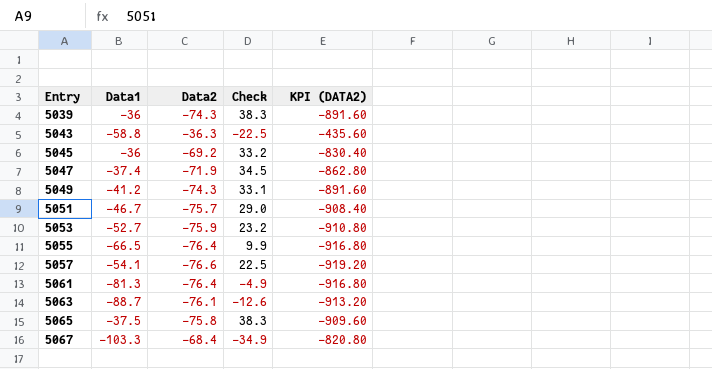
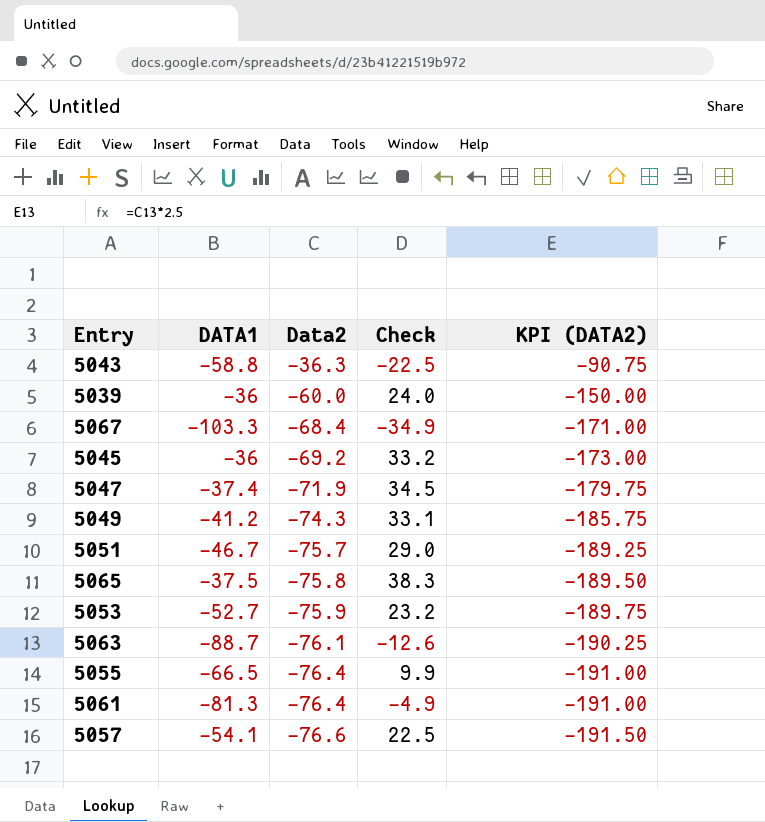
row order: Entry ascending -> Data2 descending
column name: Data1 -> DATA1
column KPI (DATA2) | formula: [Data2] * 12 -> [Data2] * 2.5
5039 | Data2: -74.3 -> -60.0
5039 | Check: 38.3 -> 24.0

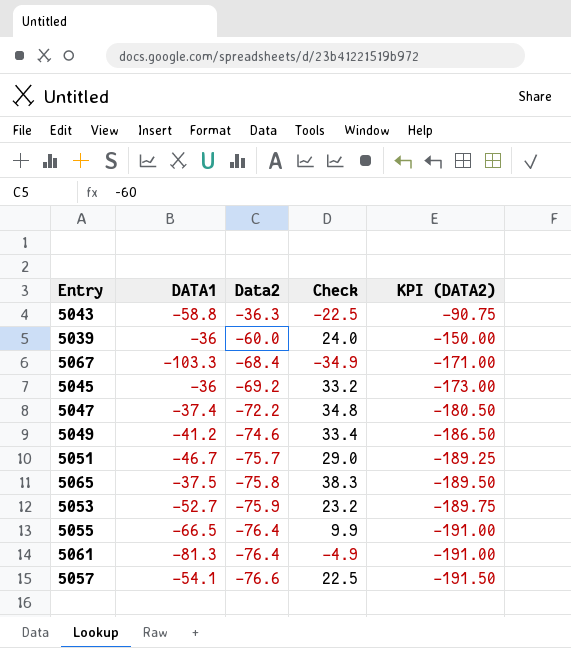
row 5063: -88.7 | -76.1 | -12.6 | -190.25 -> none
5047 | Data2: -71.9 -> -72.2
5047 | Check: 34.5 -> 34.8
5047 | KPI (DATA2): -179.75 -> -180.50
5049 | Data2: -74.3 -> -74.6
5049 | Check: 33.1 -> 33.4
5049 | KPI (DATA2): -185.75 -> -186.50

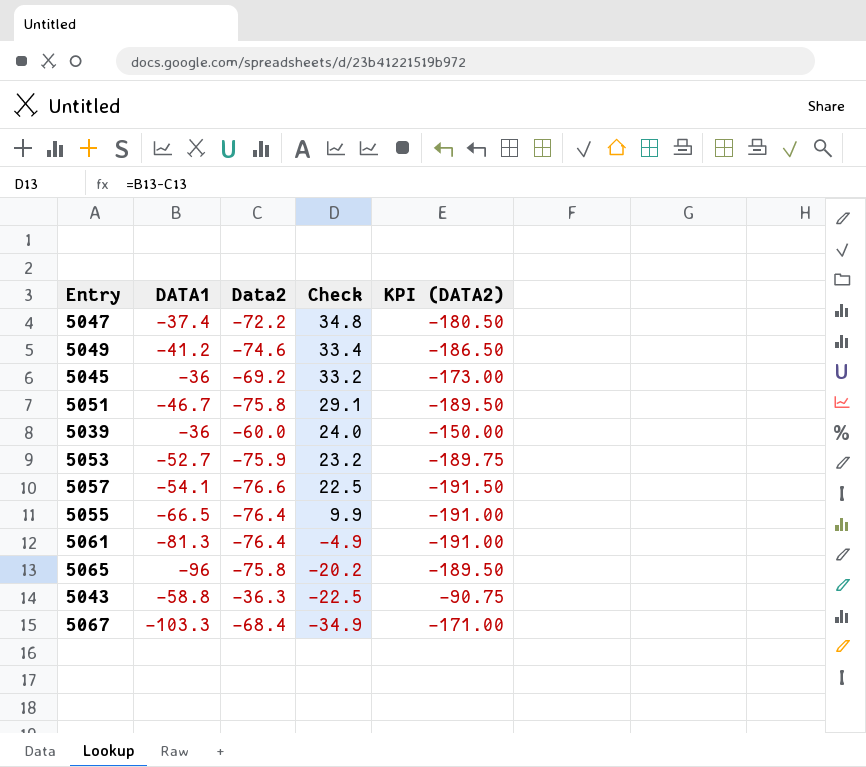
row order: Data2 descending -> Check descending
5051 | Data2: -75.7 -> -75.8
5051 | Check: 29.0 -> 29.1
5051 | KPI (DATA2): -189.25 -> -189.50
5065 | DATA1: -37.5 -> -96
5065 | Check: 38.3 -> -20.2

